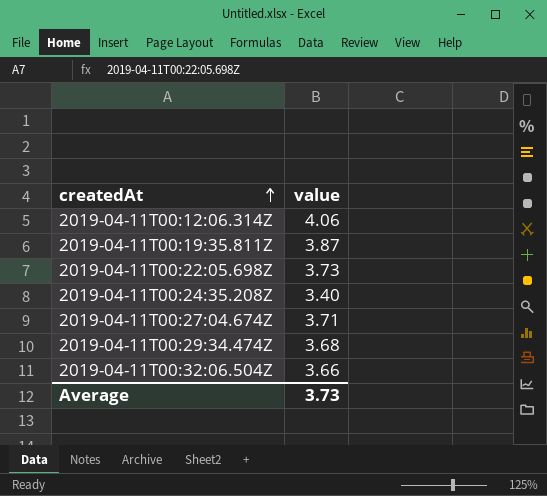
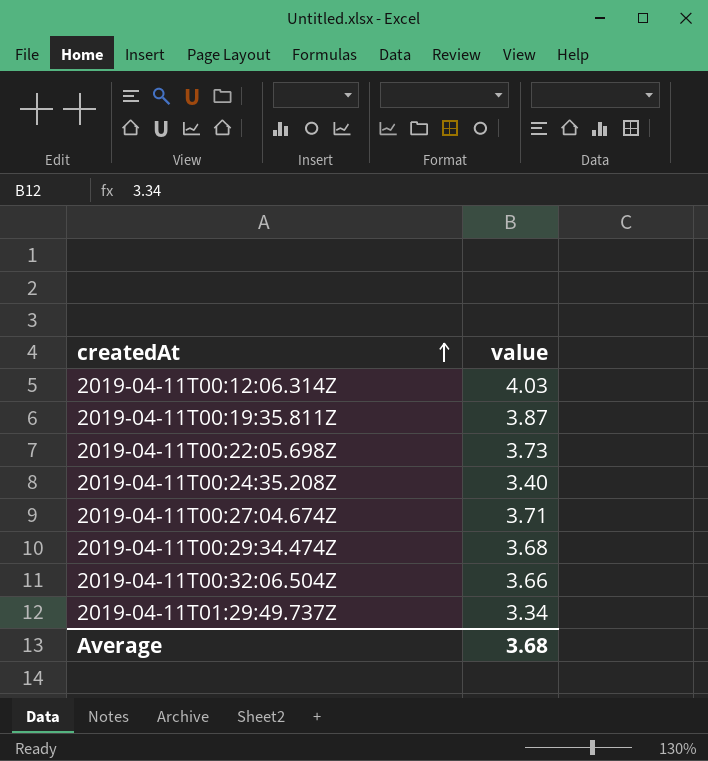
2019-04-11T00:12:06.314Z | value: 4.06 -> 4.03
row 2019-04-11T01:29:49.737Z: none -> 3.34
Average | value: 3.73 -> 3.68

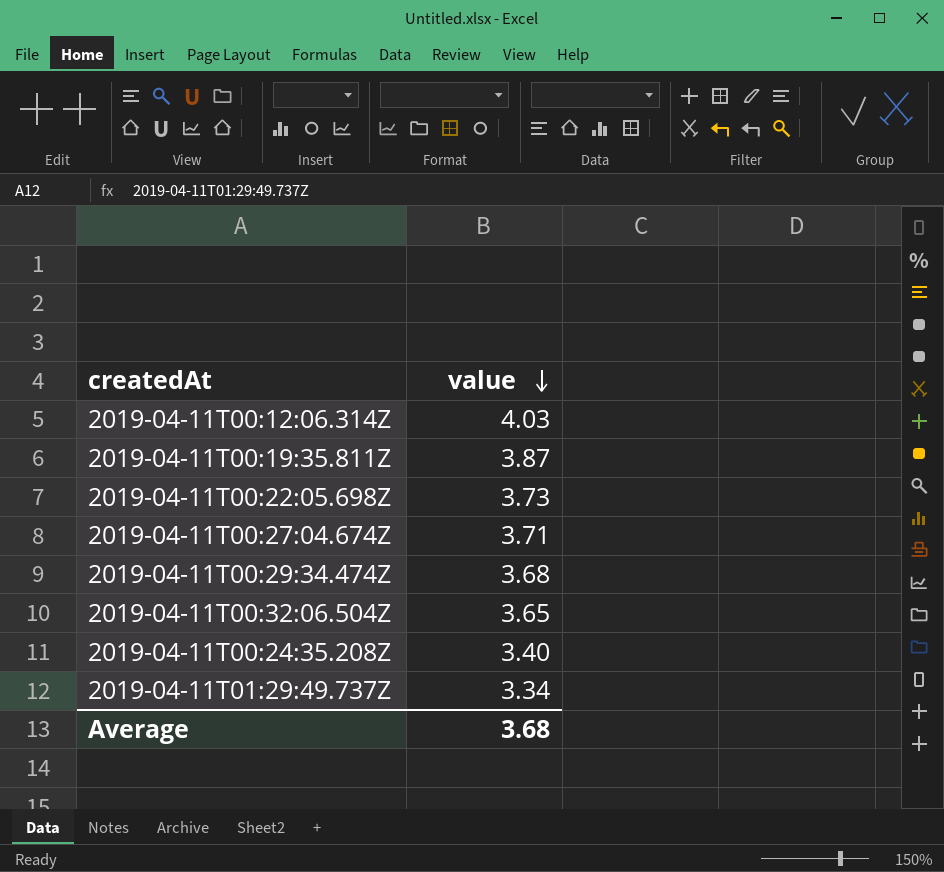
row order: createdAt ascending -> value descending
2019-04-11T00:32:06.504Z | value: 3.66 -> 3.65

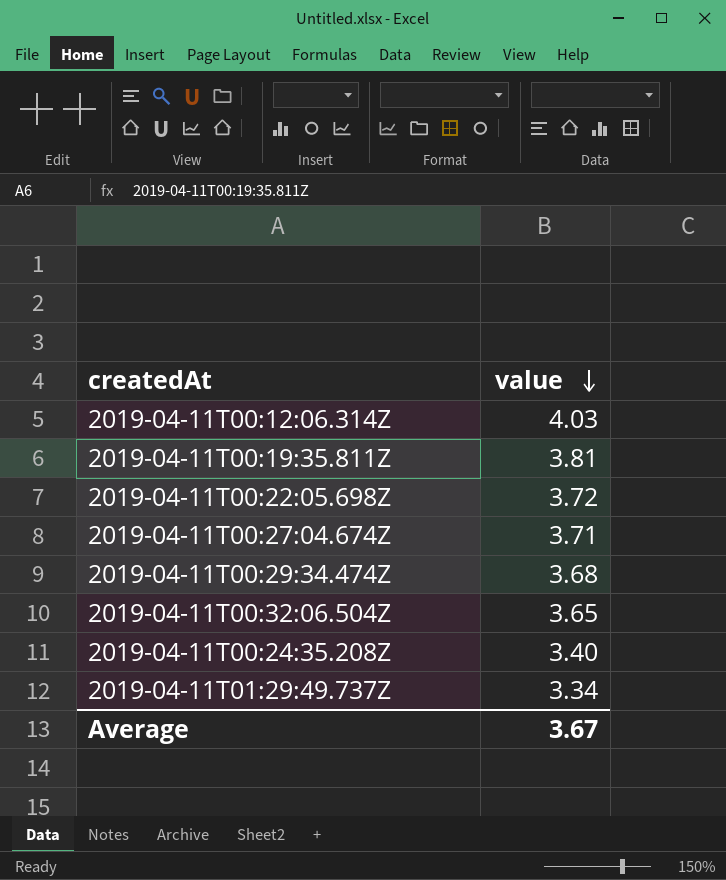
2019-04-11T00:19:35.811Z | value: 3.87 -> 3.81
2019-04-11T00:22:05.698Z | value: 3.73 -> 3.72
Average | value: 3.68 -> 3.67

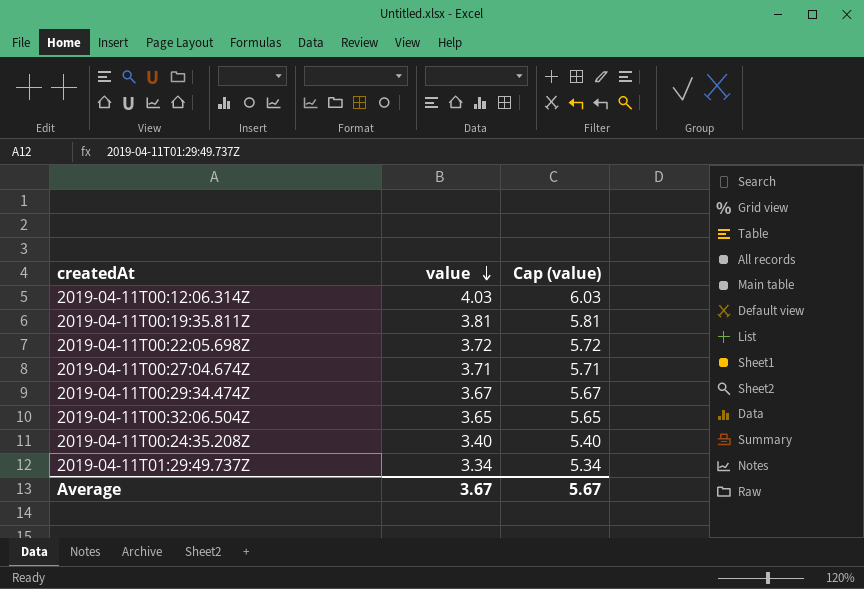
column Cap (value) | formula: none -> [value] + 2
2019-04-11T00:29:34.474Z | value: 3.68 -> 3.67

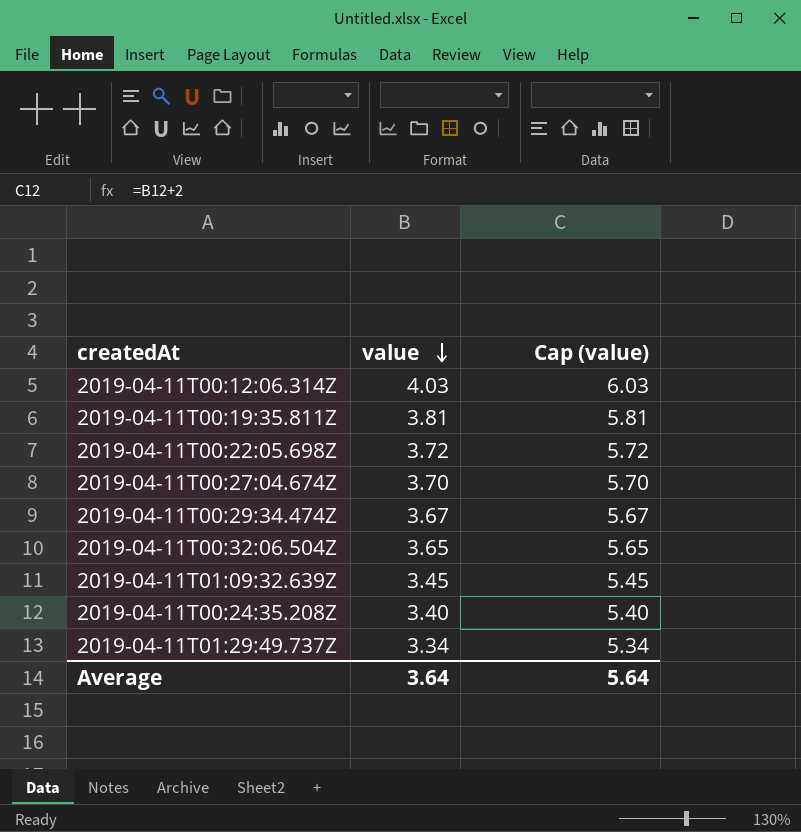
2019-04-11T00:27:04.674Z | value: 3.71 -> 3.70
2019-04-11T00:27:04.674Z | Cap (value): 5.71 -> 5.70
row 2019-04-11T01:09:32.639Z: none -> 3.45 | 5.45
Average | value: 3.67 -> 3.64
Average | Cap (value): 5.67 -> 5.64

